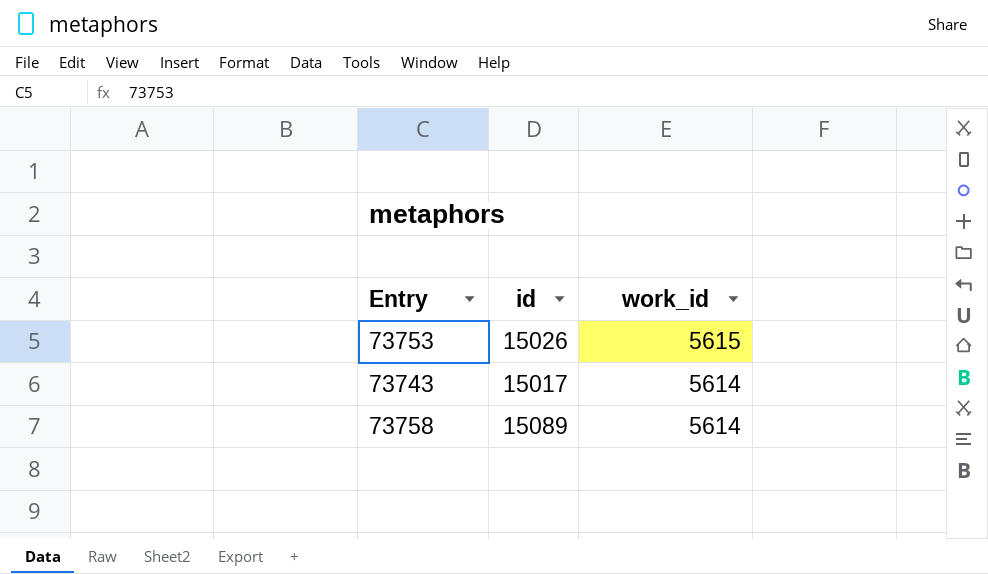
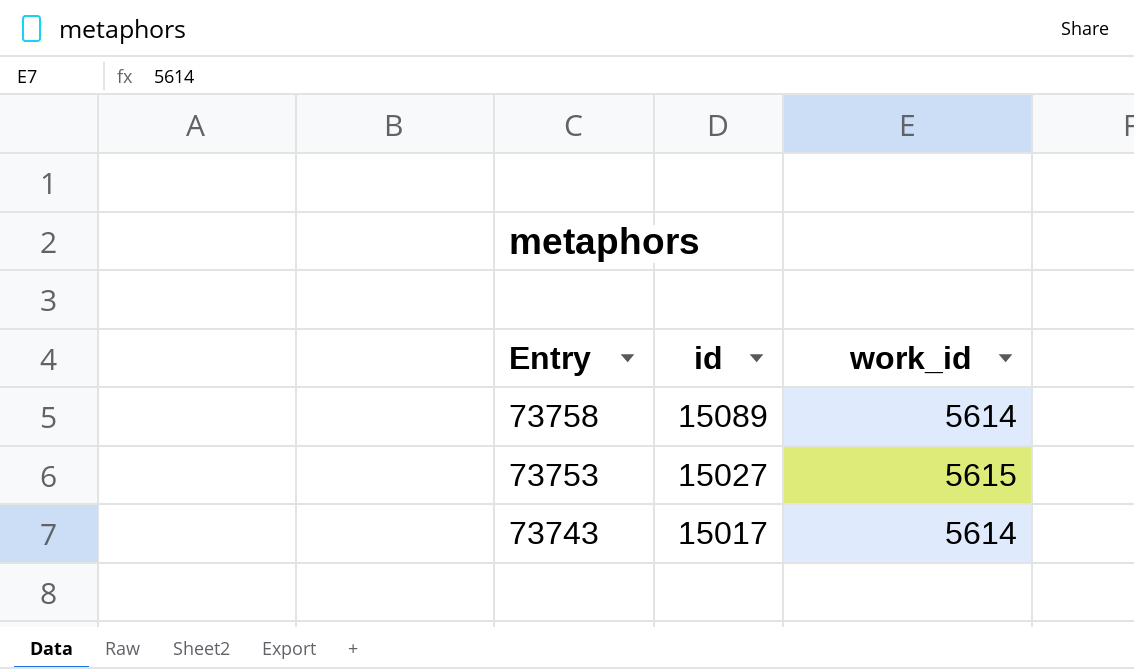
row order: work_id descending -> Entry descending
73753 | id: 15026 -> 15027

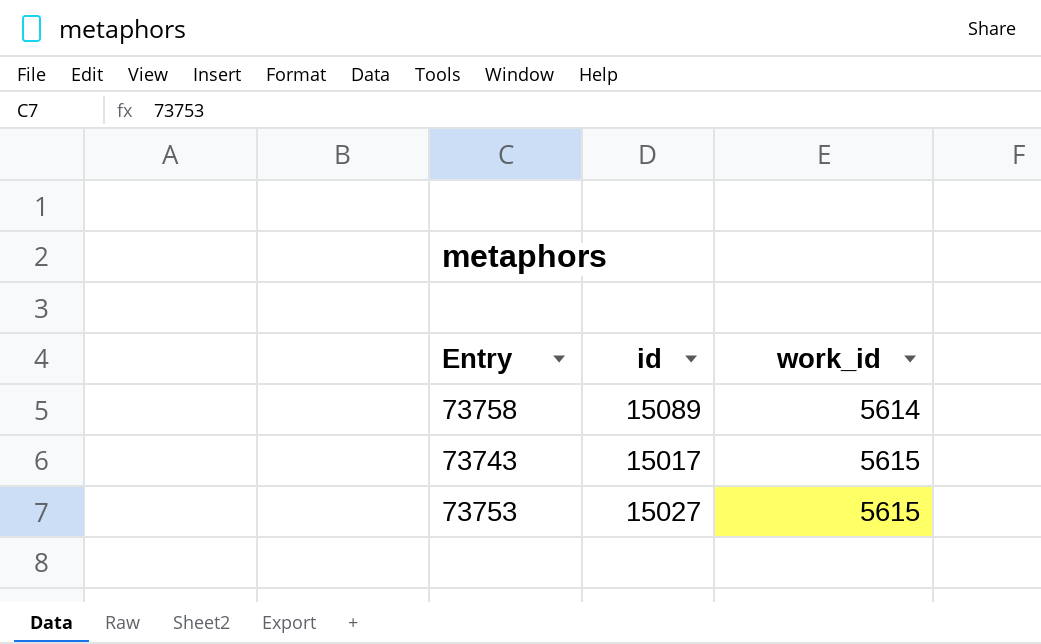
row order: Entry descending -> work_id ascending
73743 | work_id: 5614 -> 5615

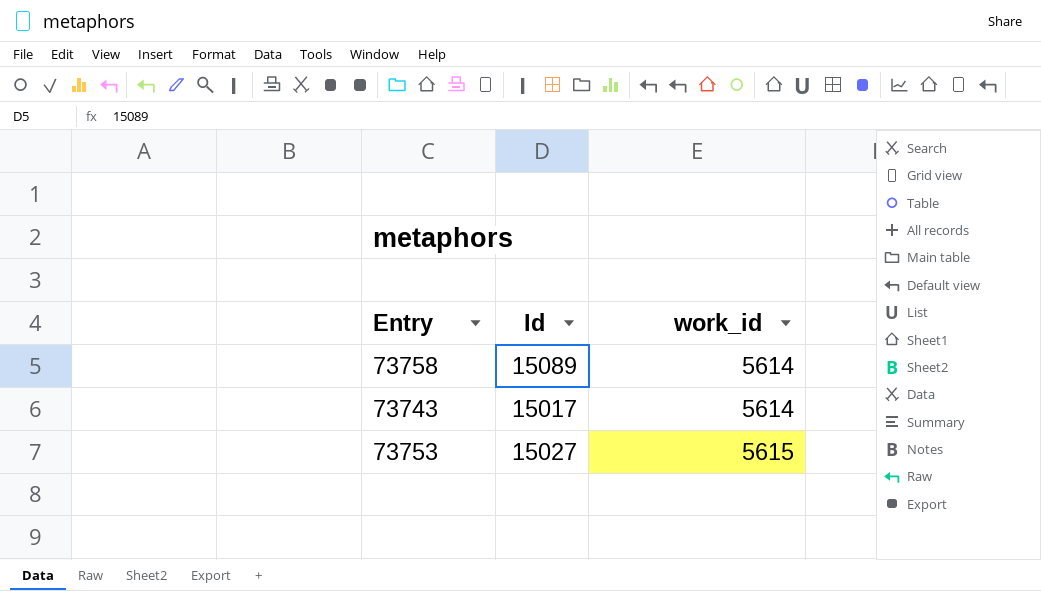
column name: id -> Id
73743 | work_id: 5615 -> 5614

